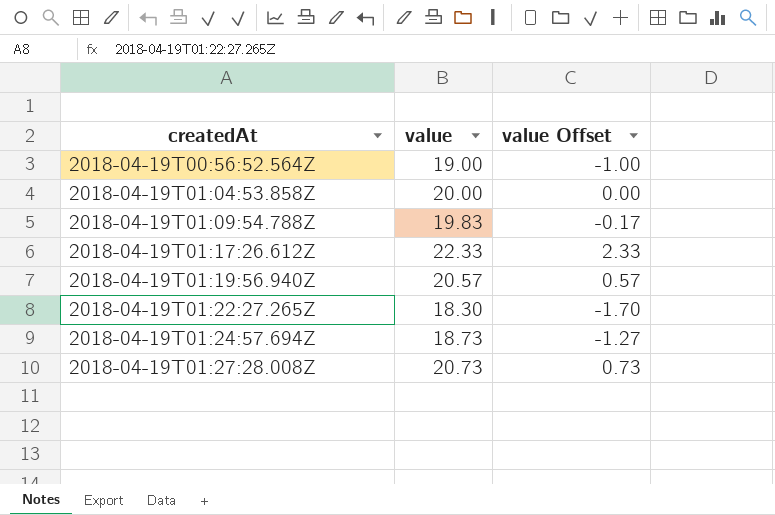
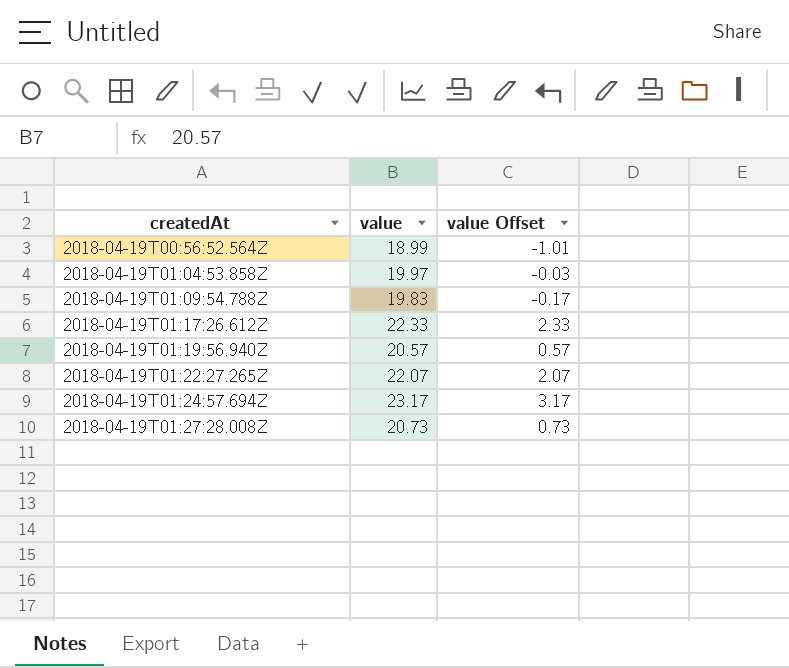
2018-04-19T00:56:52.564Z | value: 19.00 -> 18.99
2018-04-19T00:56:52.564Z | value Offset: -1.00 -> -1.01
2018-04-19T01:04:53.858Z | value: 20.00 -> 19.97
2018-04-19T01:04:53.858Z | value Offset: 0.00 -> -0.03
2018-04-19T01:22:27.265Z | value: 18.30 -> 22.07
2018-04-19T01:22:27.265Z | value Offset: -1.70 -> 2.07
2018-04-19T01:24:57.694Z | value: 18.73 -> 23.17
2018-04-19T01:24:57.694Z | value Offset: -1.27 -> 3.17

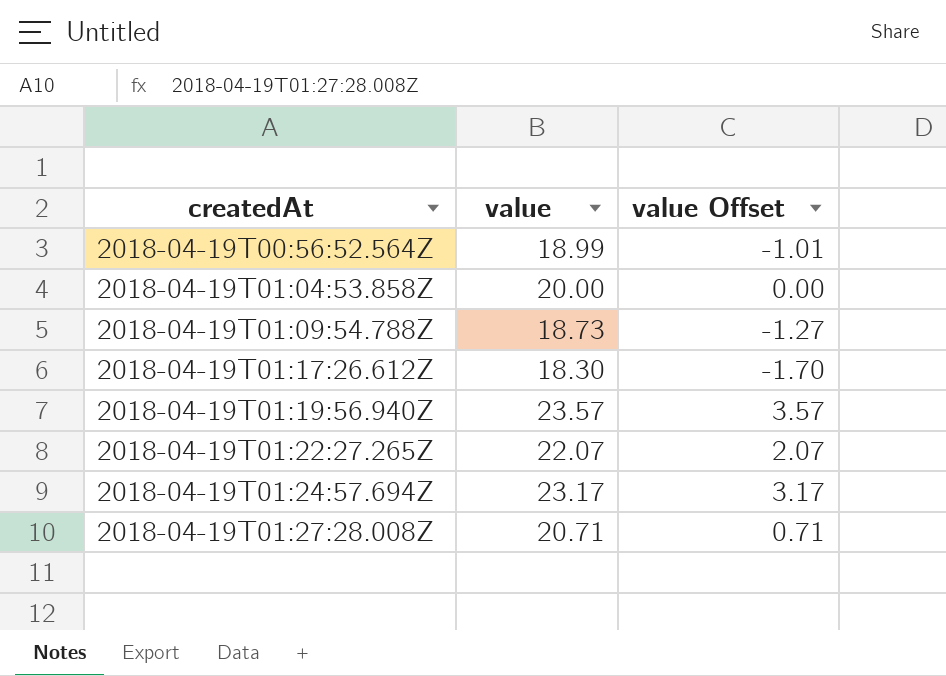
2018-04-19T01:04:53.858Z | value: 19.97 -> 20.00
2018-04-19T01:04:53.858Z | value Offset: -0.03 -> 0.00
2018-04-19T01:09:54.788Z | value: 19.83 -> 18.73
2018-04-19T01:09:54.788Z | value Offset: -0.17 -> -1.27
2018-04-19T01:17:26.612Z | value: 22.33 -> 18.30
2018-04-19T01:17:26.612Z | value Offset: 2.33 -> -1.70
2018-04-19T01:19:56.940Z | value: 20.57 -> 23.57
2018-04-19T01:19:56.940Z | value Offset: 0.57 -> 3.57
2018-04-19T01:27:28.008Z | value: 20.73 -> 20.71
2018-04-19T01:27:28.008Z | value Offset: 0.73 -> 0.71

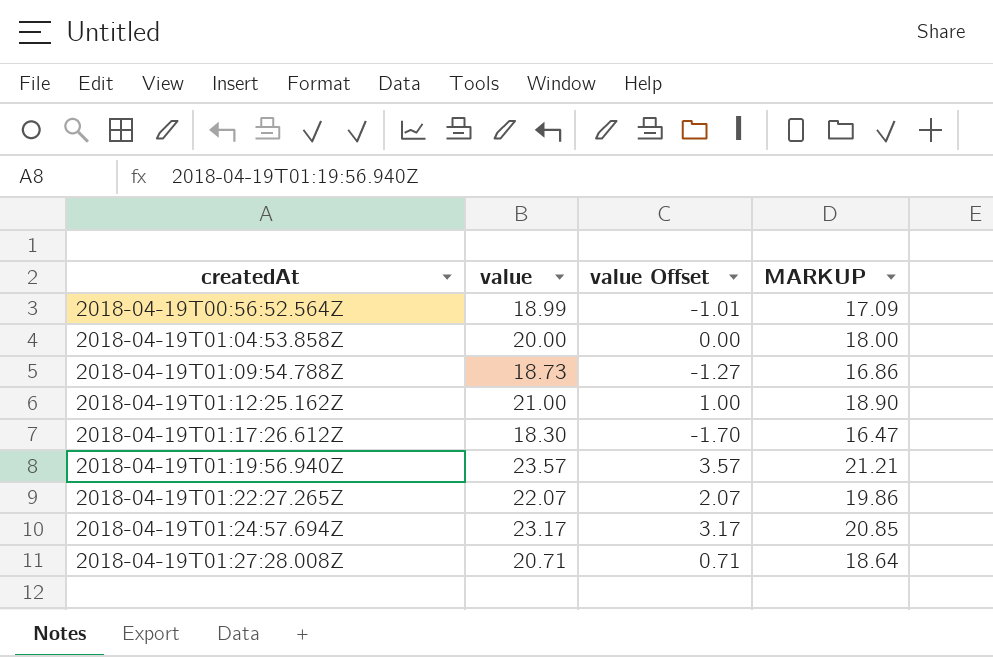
column MARKUP | formula: none -> [value] * 0.9
row 2018-04-19T01:12:25.162Z: none -> 21.00 | 1.00 | 18.90

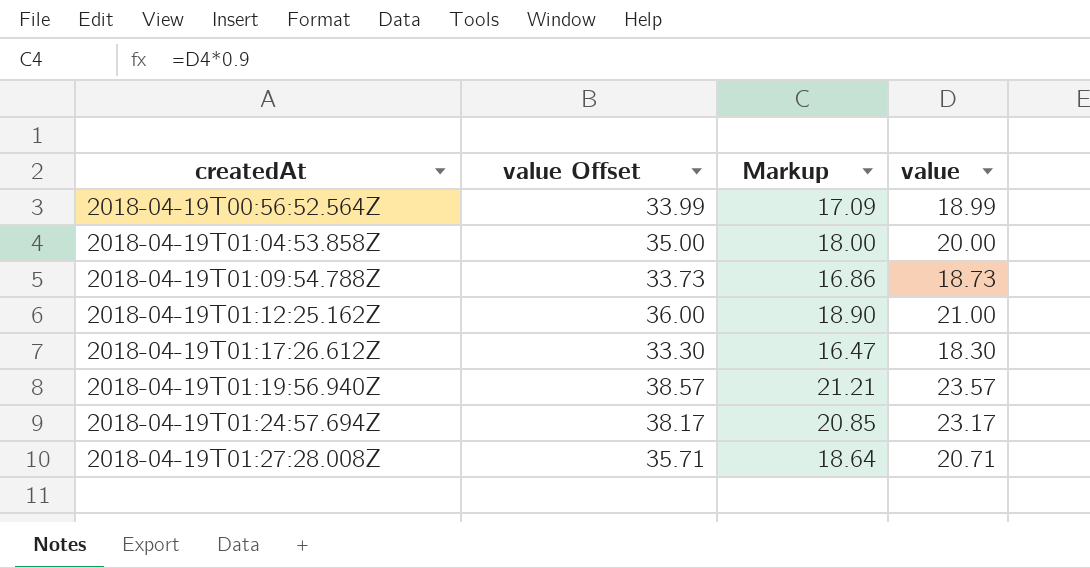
column value Offset | formula: [value] - 20 -> [value] + 15
column name: MARKUP -> Markup
column value | position: 2 -> 4
row 2018-04-19T01:22:27.265Z: 22.07 | 2.07 | 19.86 -> none

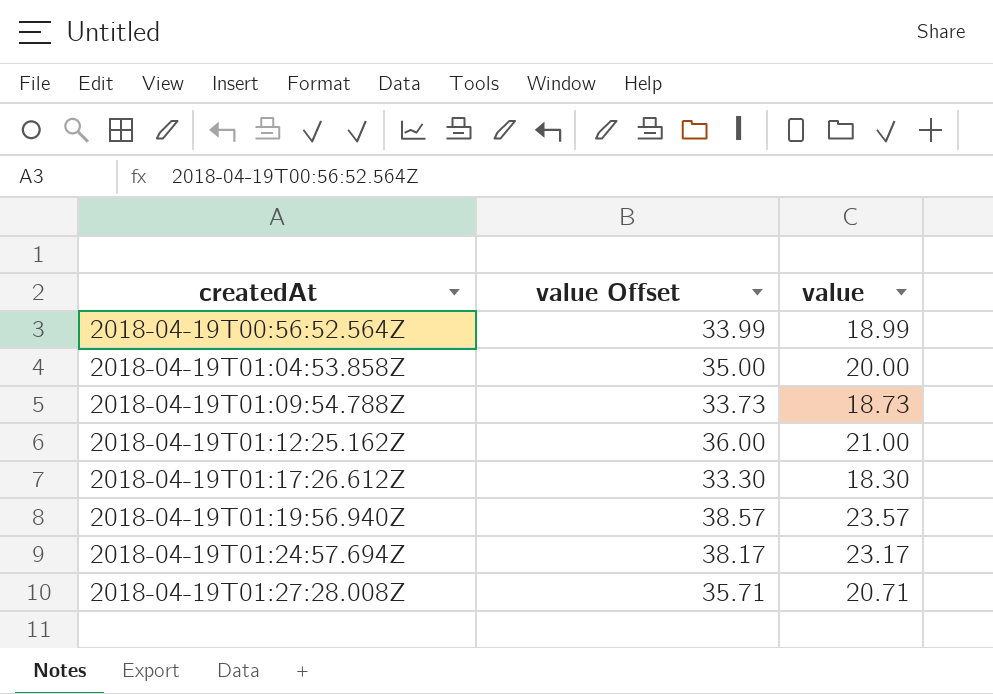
column Markup | formula: [value] * 0.9 -> none

